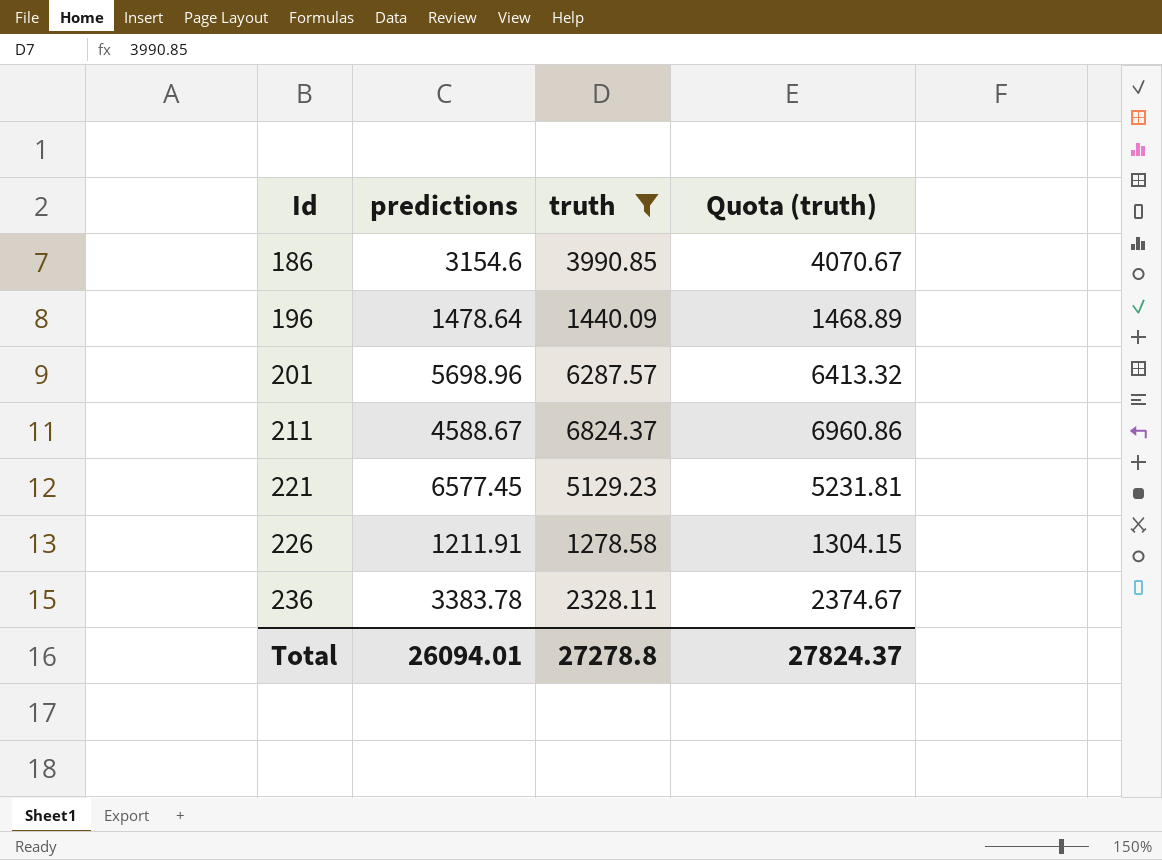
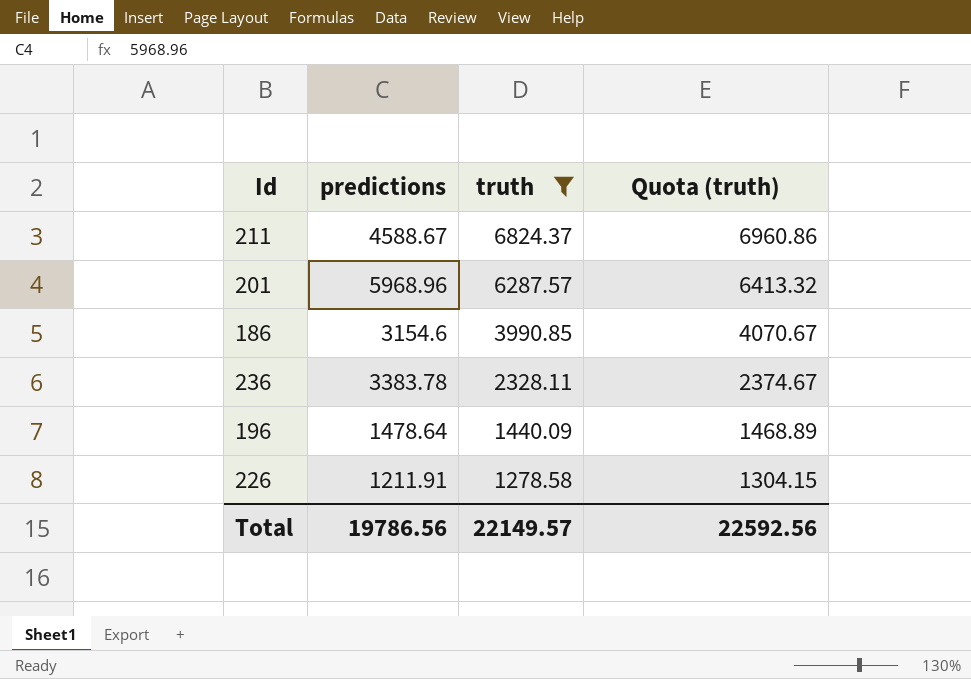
row order: Id ascending -> truth descending
row 221: 6577.45 | 5129.23 | 5231.81 -> none
201 | predictions: 5698.96 -> 5968.96
Total | predictions: 26094.01 -> 19786.56
Total | truth: 27278.8 -> 22149.57
Total | Quota (truth): 27824.37 -> 22592.56

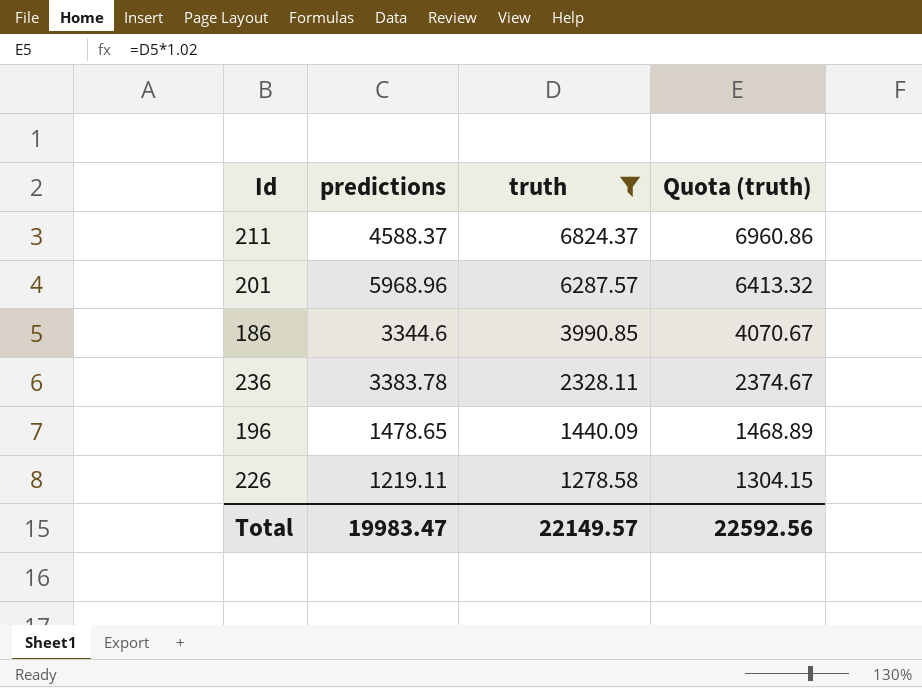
211 | predictions: 4588.67 -> 4588.37
186 | predictions: 3154.6 -> 3344.6
196 | predictions: 1478.64 -> 1478.65
226 | predictions: 1211.91 -> 1219.11
Total | predictions: 19786.56 -> 19983.47

